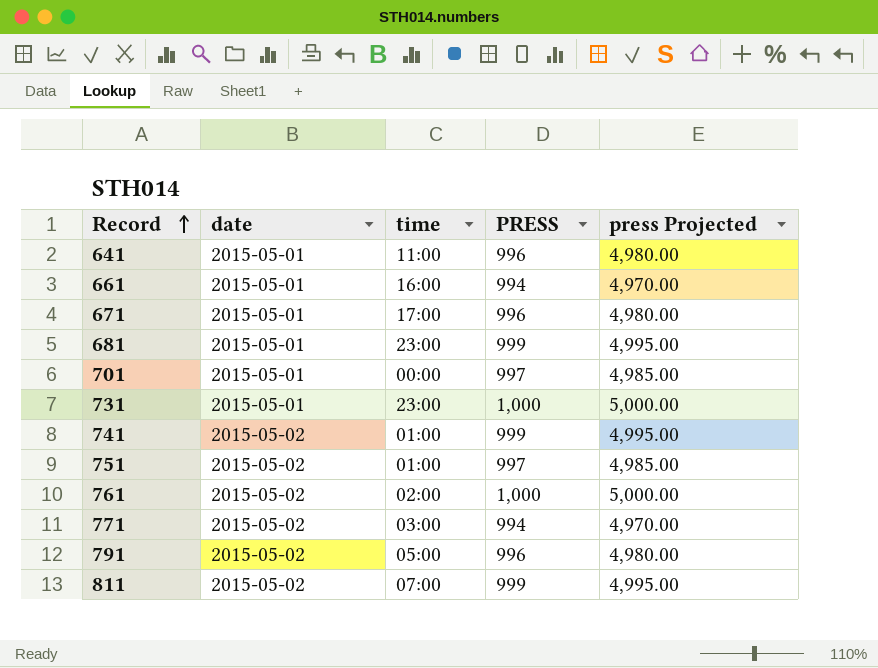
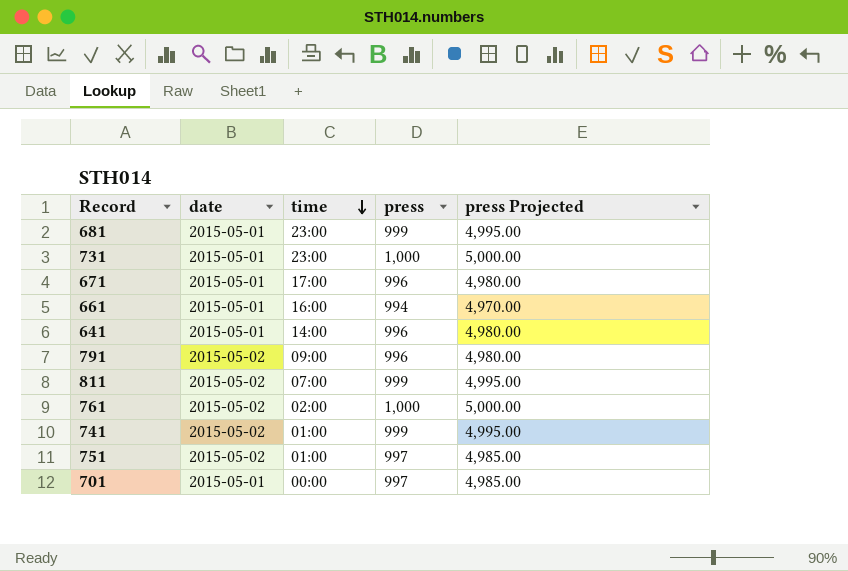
row order: Record ascending -> time descending
column name: PRESS -> press
row 771: 2015-05-02 | 03:00 | 994 | 4,970.00 -> none
641 | time: 11:00 -> 14:00
791 | time: 05:00 -> 09:00

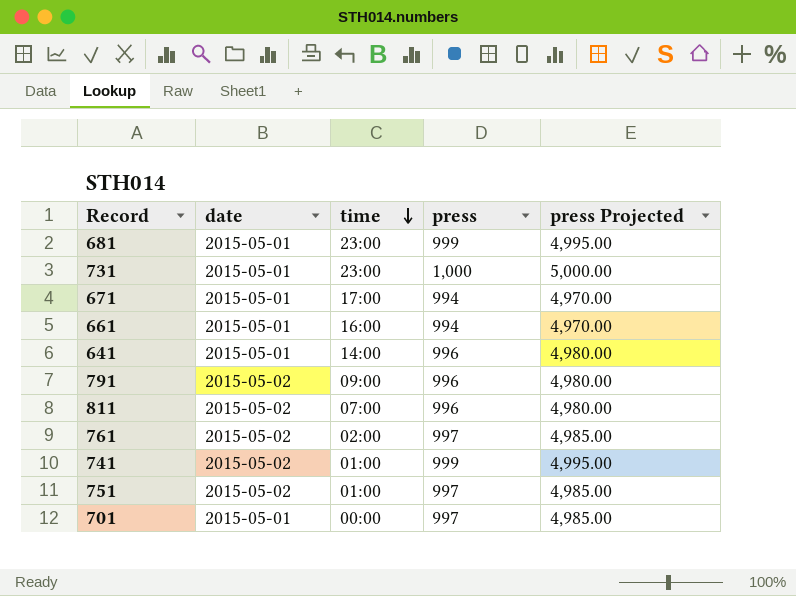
671 | press: 996 -> 994
671 | press Projected: 4,980.00 -> 4,970.00
811 | press: 999 -> 996
811 | press Projected: 4,995.00 -> 4,980.00
761 | press: 1,000 -> 997
761 | press Projected: 5,000.00 -> 4,985.00

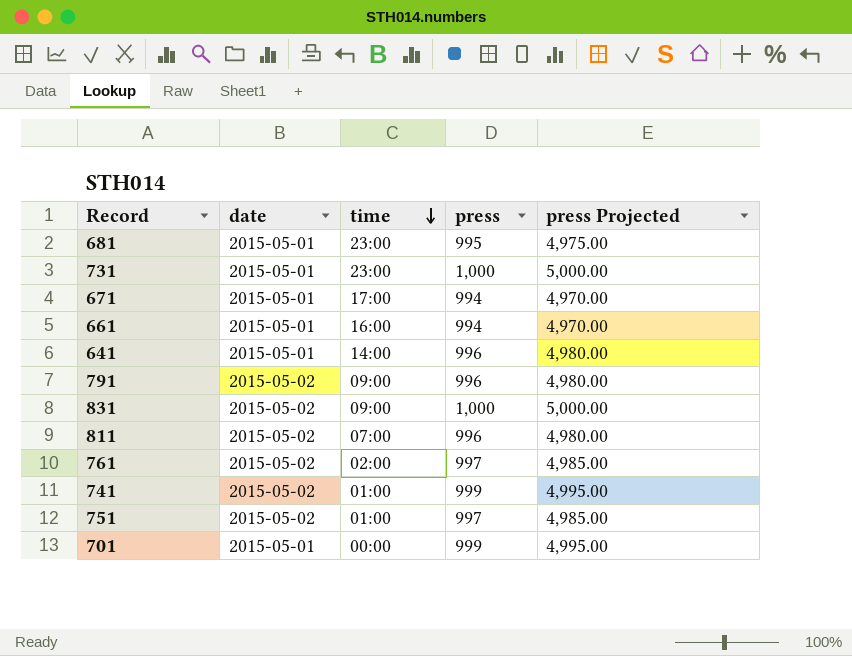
681 | press: 999 -> 995
681 | press Projected: 4,995.00 -> 4,975.00
row 831: none -> 2015-05-02 | 09:00 | 1,000 | 5,000.00
701 | press: 997 -> 999
701 | press Projected: 4,985.00 -> 4,995.00

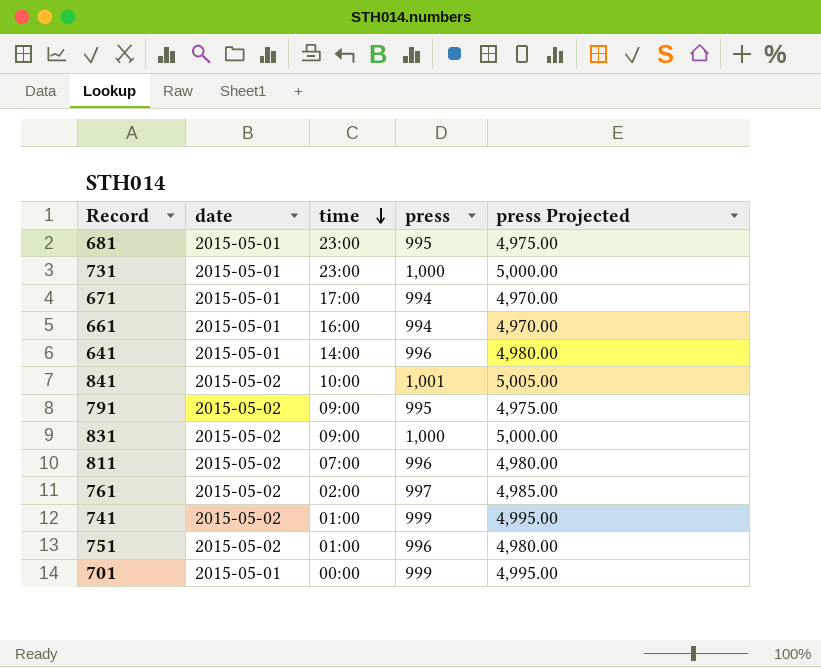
row 841: none -> 2015-05-02 | 10:00 | 1,001 | 5,005.00
791 | press: 996 -> 995
791 | press Projected: 4,980.00 -> 4,975.00
751 | press: 997 -> 996
751 | press Projected: 4,985.00 -> 4,980.00

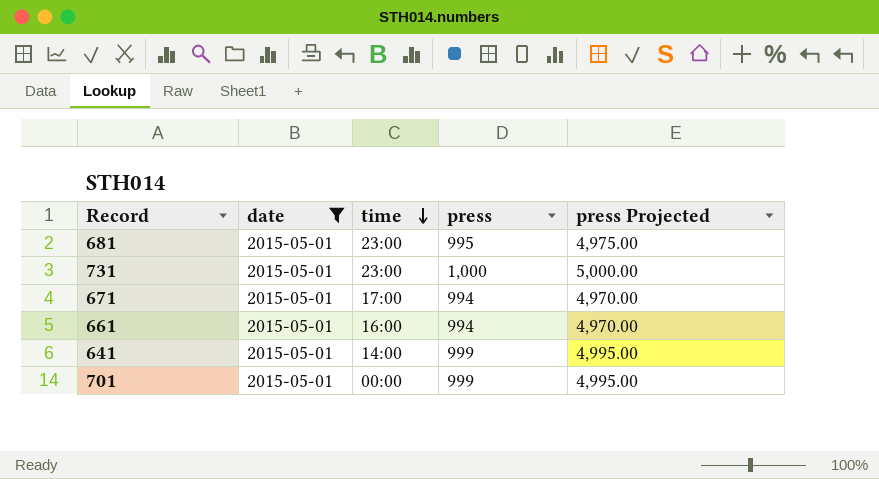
filter: none -> date = 2015-05-01
641 | press: 996 -> 999
641 | press Projected: 4,980.00 -> 4,995.00

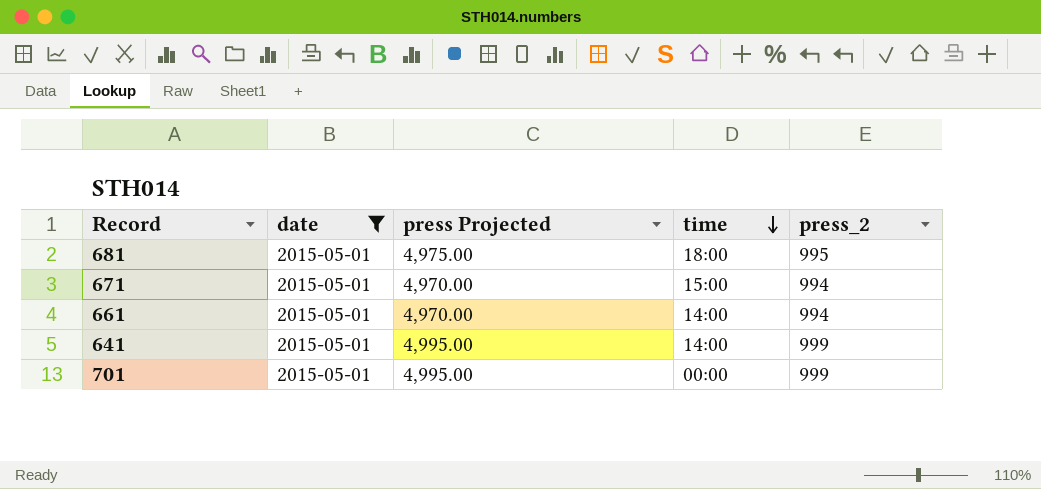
column press Projected | position: 5 -> 3
column name: press -> press_2
row 731: 2015-05-01 | 23:00 | 1,000 | 5,000.00 -> none
681 | time: 23:00 -> 18:00
671 | time: 17:00 -> 15:00
661 | time: 16:00 -> 14:00

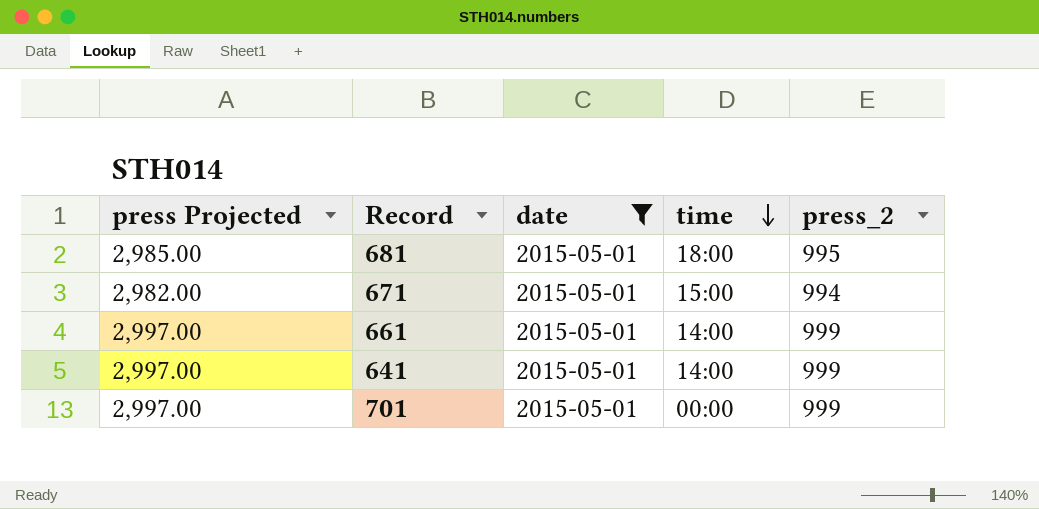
column press Projected | formula: [press_2] * 5 -> [press_2] * 3
column press Projected | position: 3 -> 1
661 | press_2: 994 -> 999

